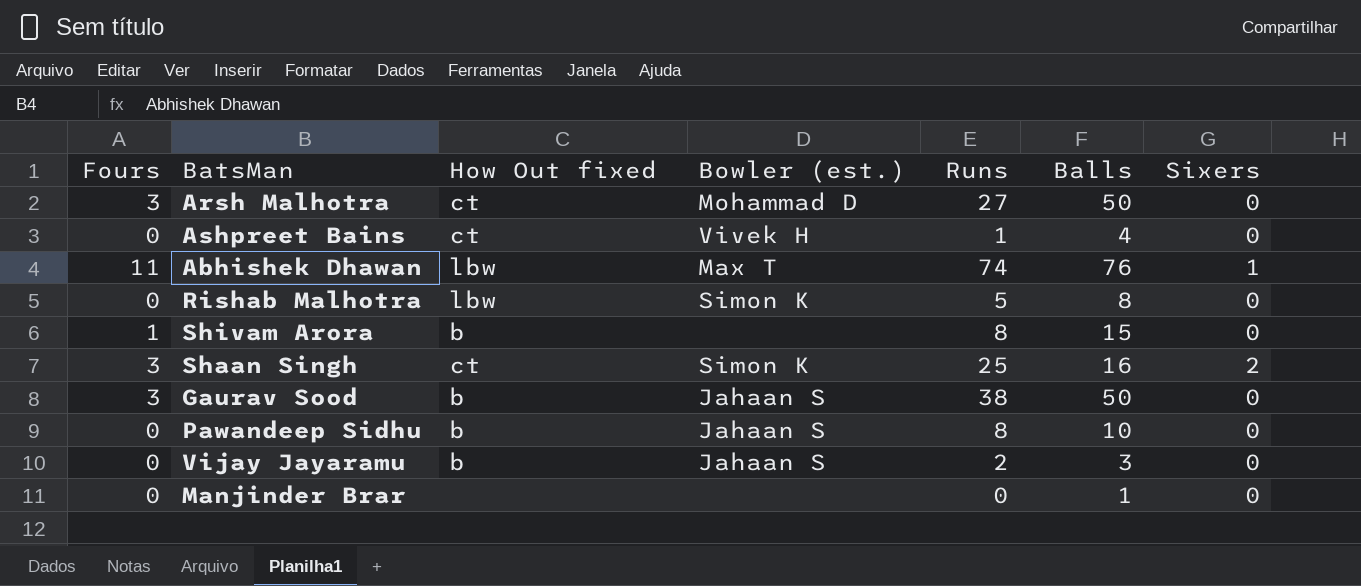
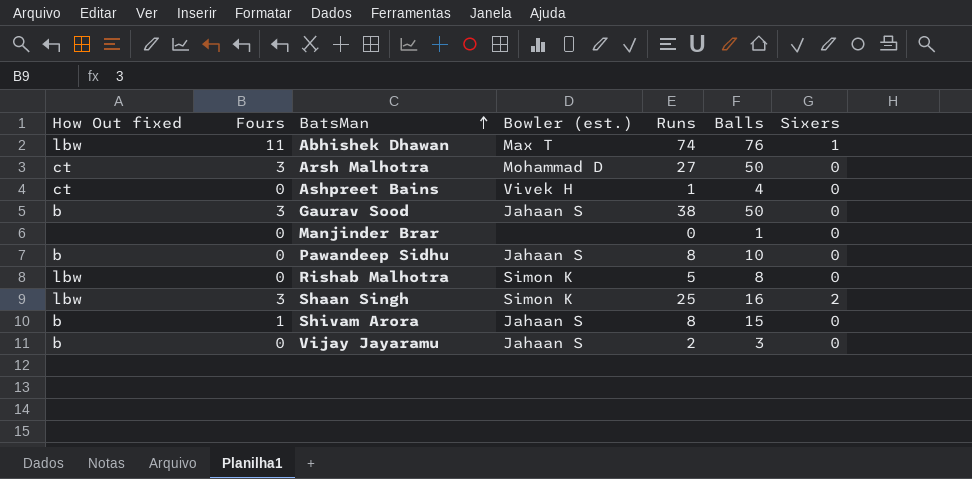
row order: none -> BatsMan ascending
column How Out fixed | position: 3 -> 1
Shaan Singh | How Out fixed: ct -> lbw
Shivam Arora | Bowler (est.): none -> Jahaan S

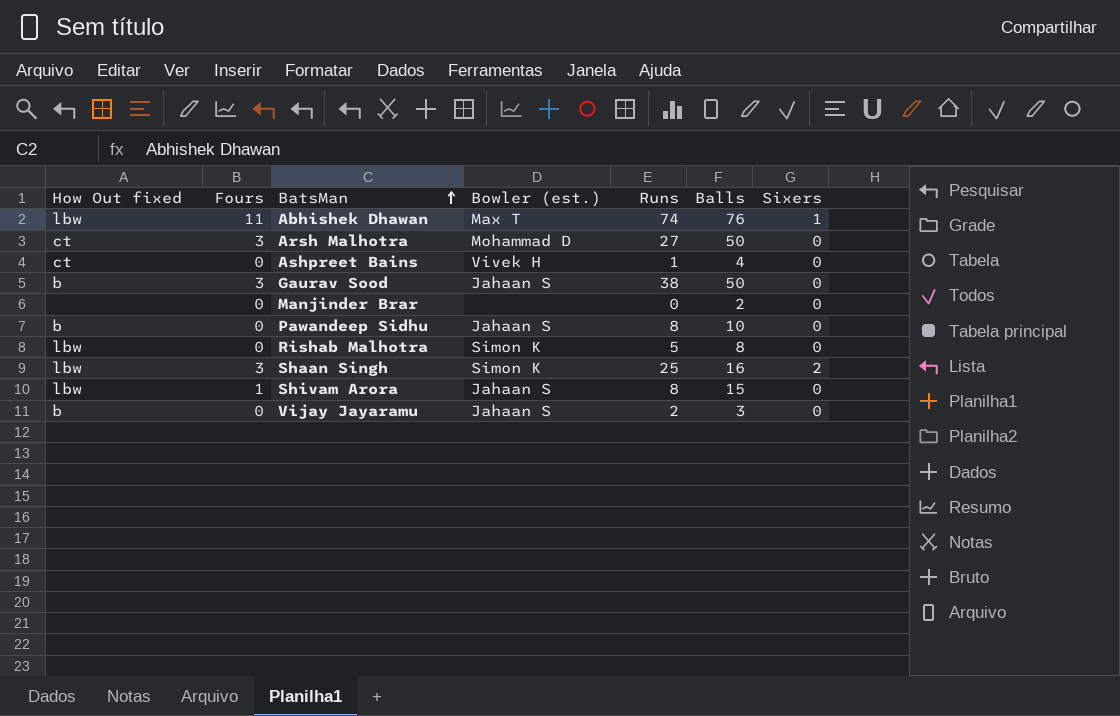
Manjinder Brar | Balls: 1 -> 2
Shivam Arora | How Out fixed: b -> lbw

